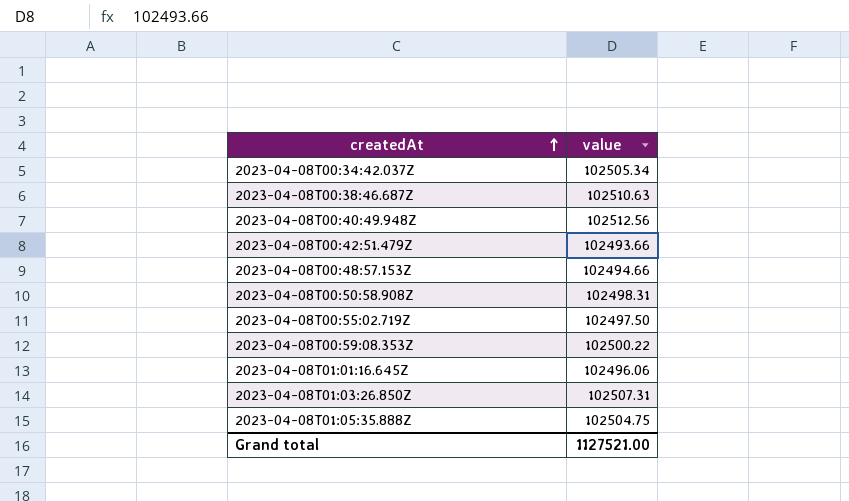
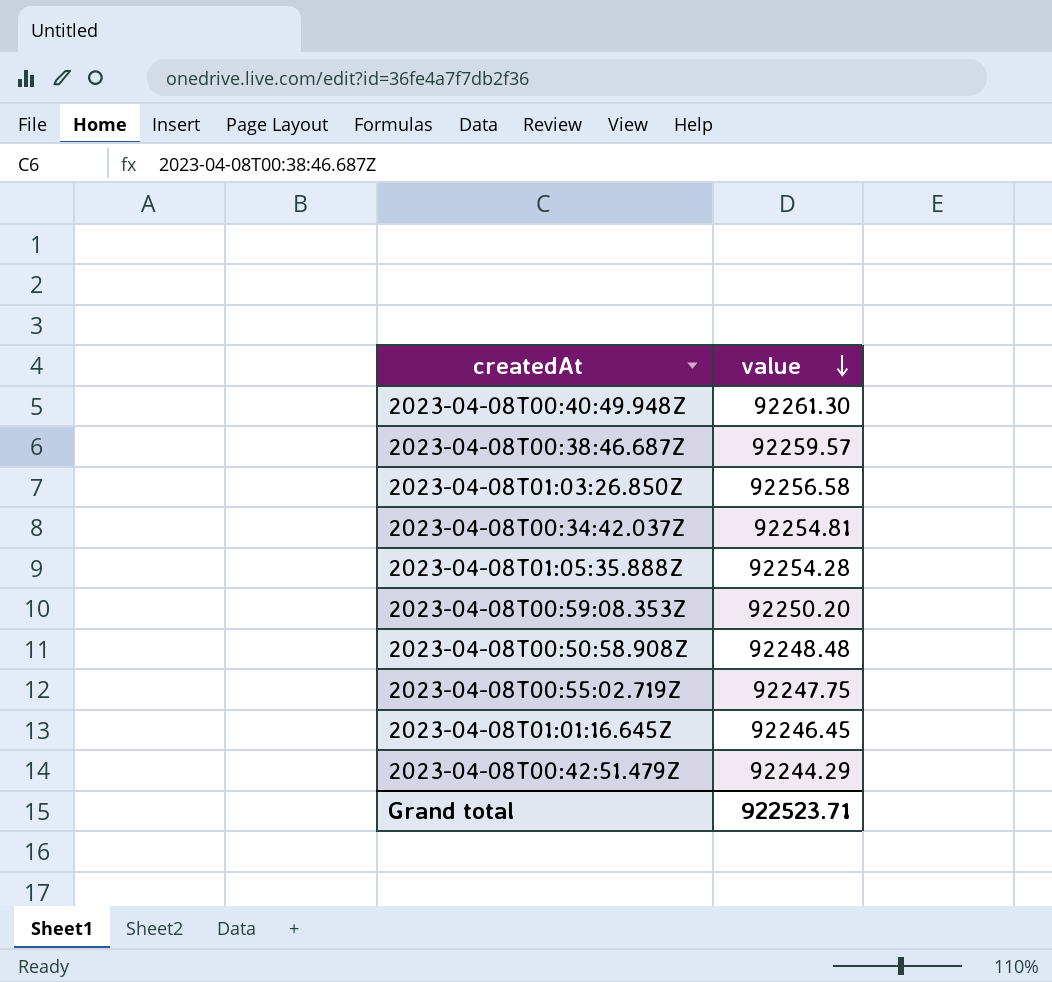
row order: createdAt ascending -> value descending
row 2023-04-08T00:48:57.153Z: 102494.66 -> none
2023-04-08T00:40:49.948Z | value: 102512.56 -> 92261.30
2023-04-08T00:38:46.687Z | value: 102510.63 -> 92259.57
2023-04-08T01:03:26.850Z | value: 102507.31 -> 92256.58
2023-04-08T00:34:42.037Z | value: 102505.34 -> 92254.81
2023-04-08T01:05:35.888Z | value: 102504.75 -> 92254.28
2023-04-08T00:59:08.353Z | value: 102500.22 -> 92250.20
2023-04-08T00:50:58.908Z | value: 102498.31 -> 92248.48
2023-04-08T00:55:02.719Z | value: 102497.50 -> 92247.75
2023-04-08T01:01:16.645Z | value: 102496.06 -> 92246.45
2023-04-08T00:42:51.479Z | value: 102493.66 -> 92244.29
Grand total | value: 1127521.00 -> 922523.71

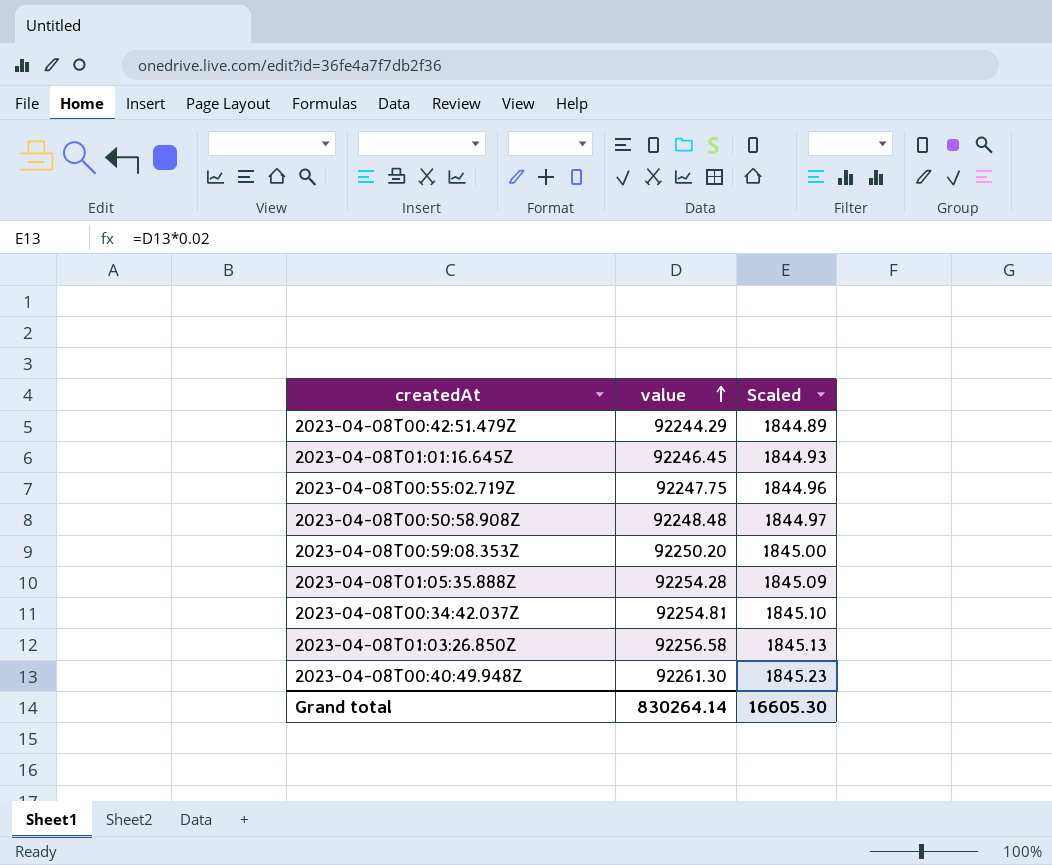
row order: value descending -> value ascending
column Scaled | formula: none -> [value] * 0.02
row 2023-04-08T00:38:46.687Z: 92259.57 -> none
Grand total | value: 922523.71 -> 830264.14

